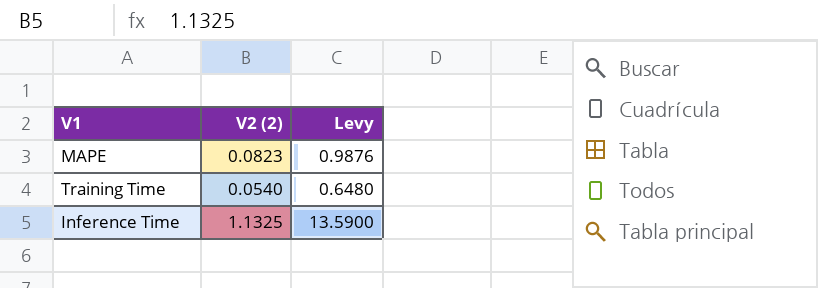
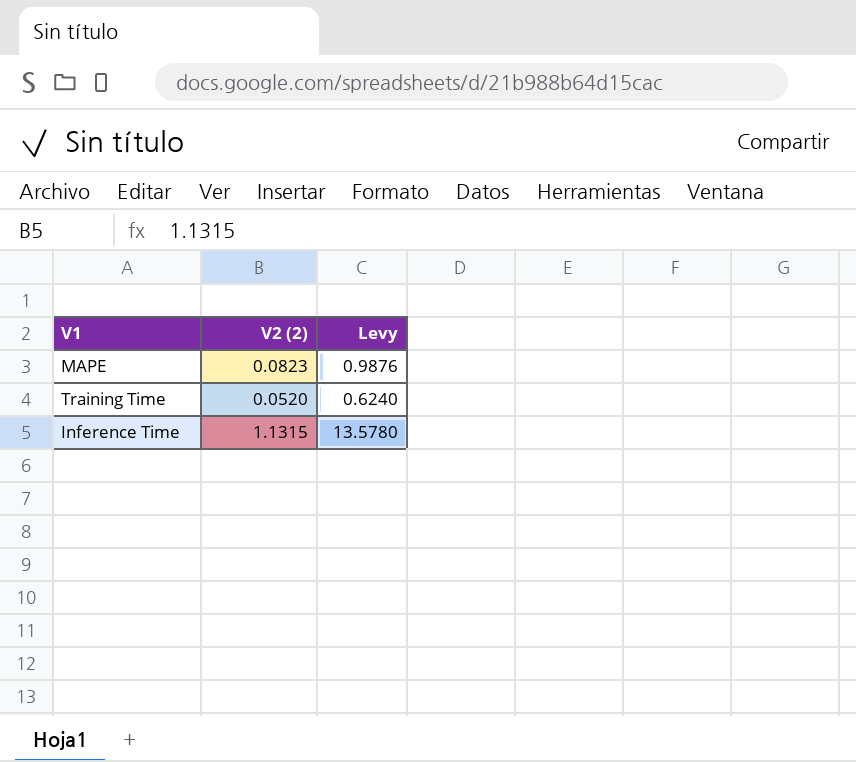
Training Time | V2 (2): 0.0540 -> 0.0520
Training Time | Levy: 0.6480 -> 0.6240
Inference Time | V2 (2): 1.1325 -> 1.1315
Inference Time | Levy: 13.5900 -> 13.5780

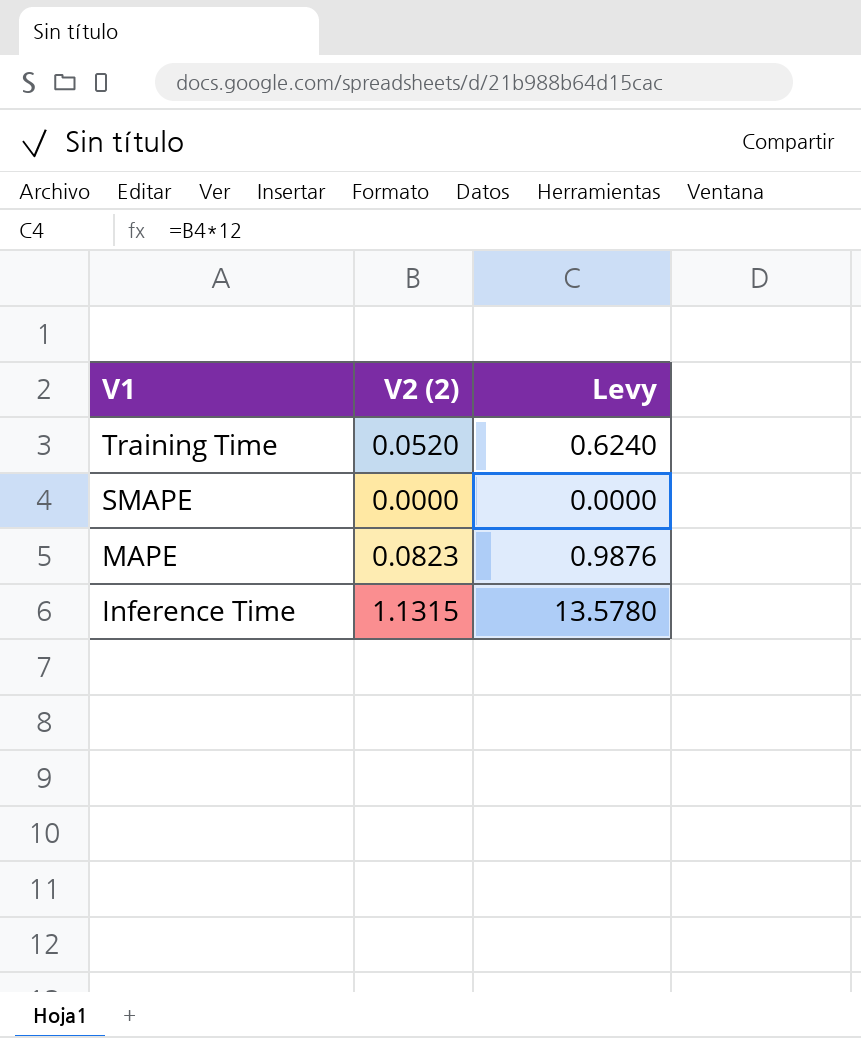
row order: none -> V1 descending
row SMAPE: none -> 0.0000 | 0.0000

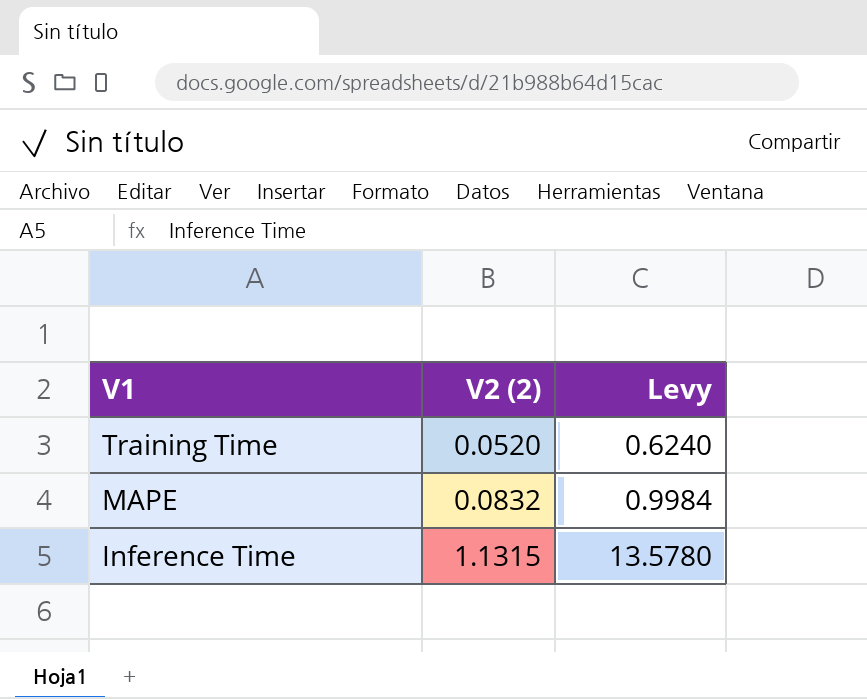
row SMAPE: 0.0000 | 0.0000 -> none
MAPE | V2 (2): 0.0823 -> 0.0832
MAPE | Levy: 0.9876 -> 0.9984

